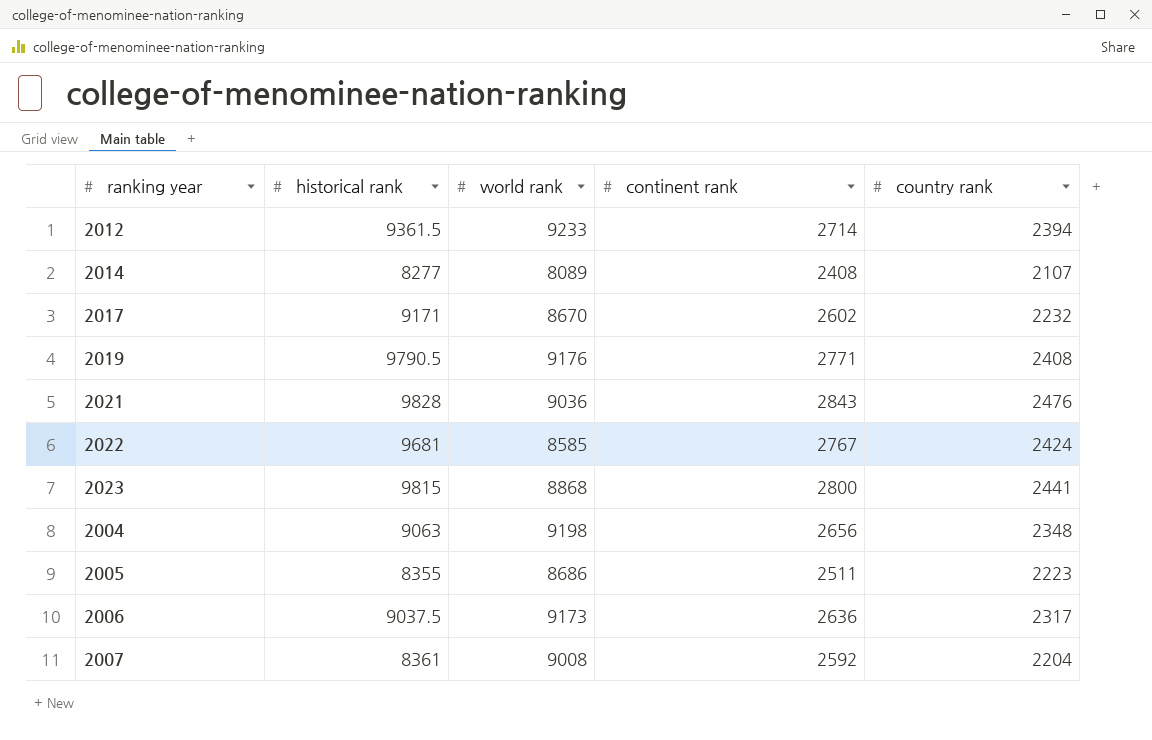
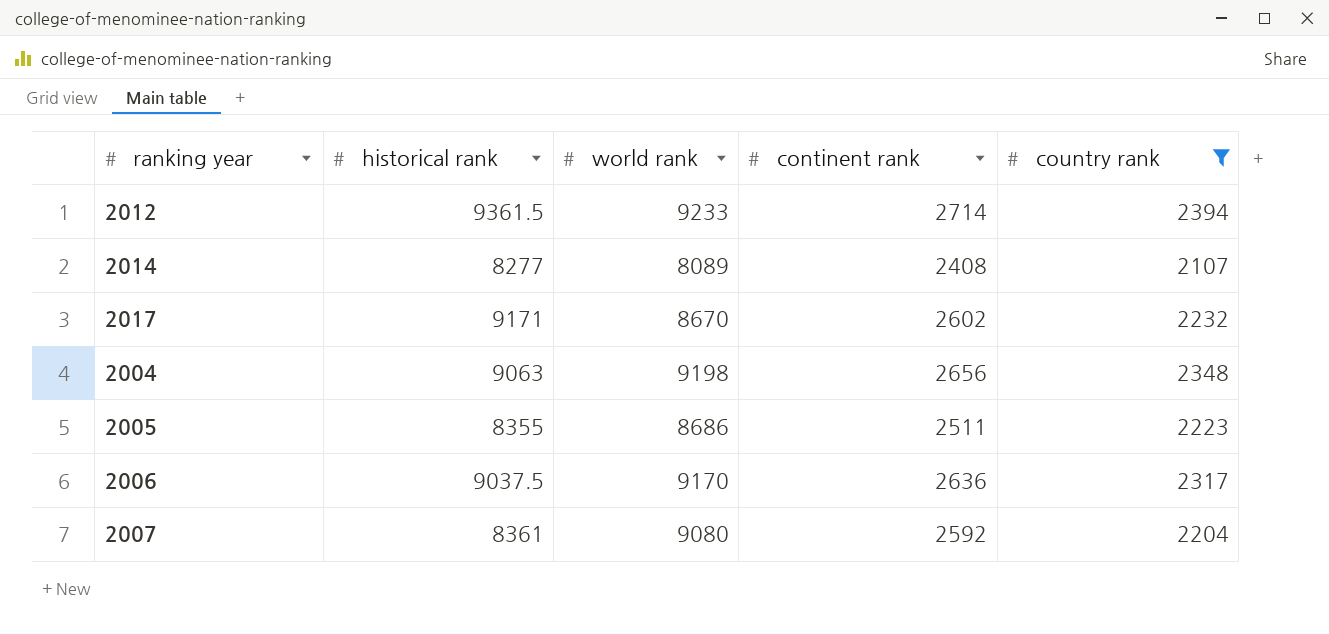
filter: none -> country rank <= 2394
2006 | world rank: 9173 -> 9170
2007 | world rank: 9008 -> 9080

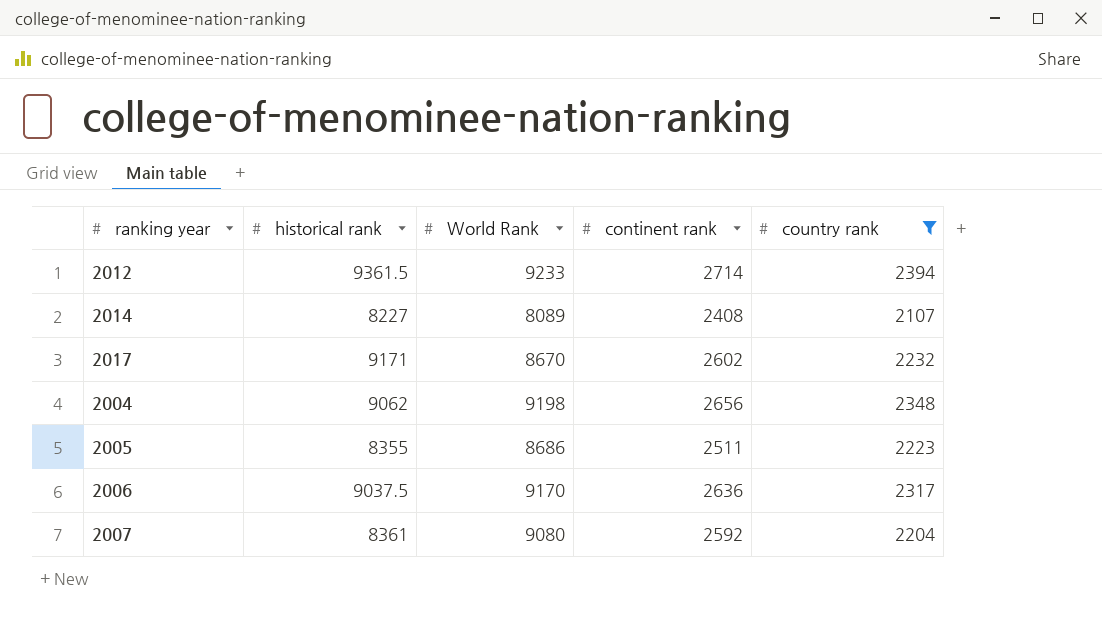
column name: world rank -> World Rank
2014 | historical rank: 8277 -> 8227
2004 | historical rank: 9063 -> 9062

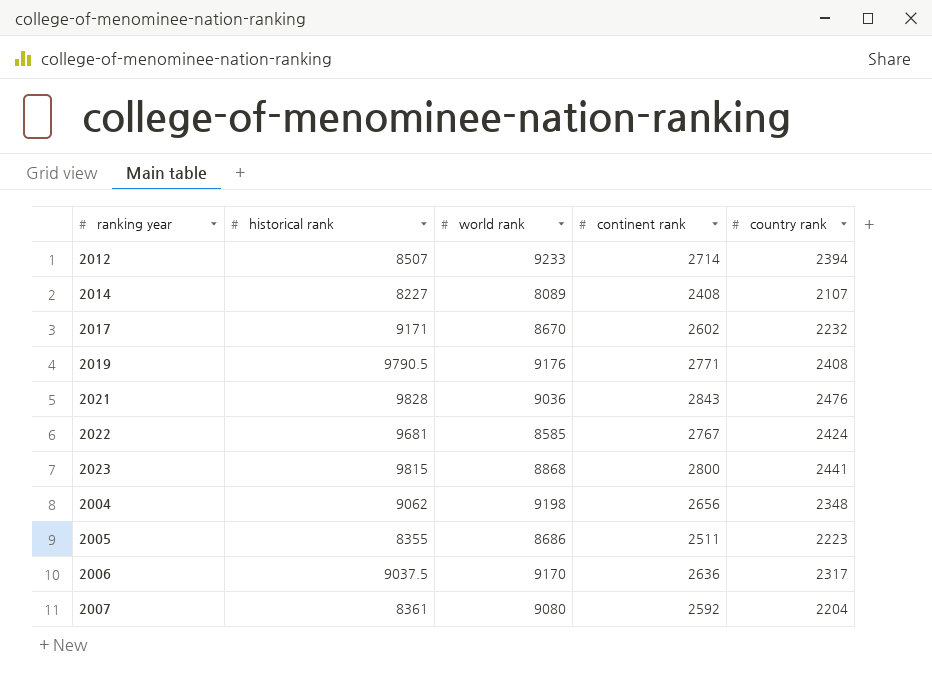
filter: country rank <= 2394 -> none
column name: World Rank -> world rank
2012 | historical rank: 9361.5 -> 8507

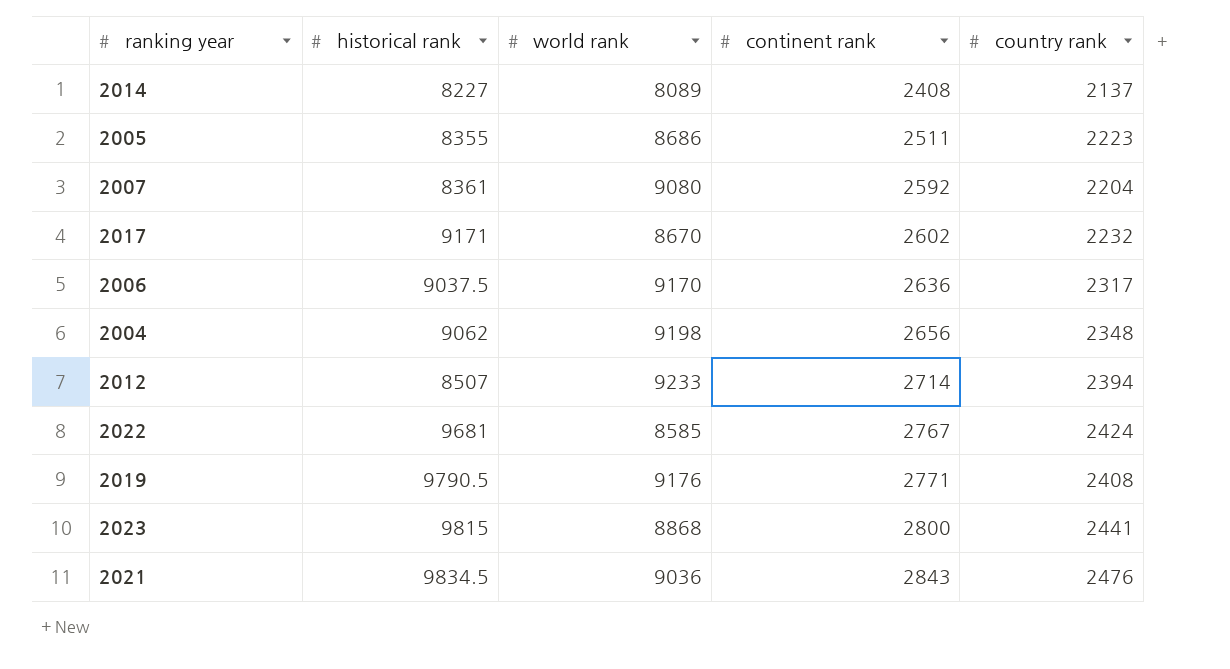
row order: none -> continent rank ascending
2014 | country rank: 2107 -> 2137
2021 | historical rank: 9828 -> 9834.5

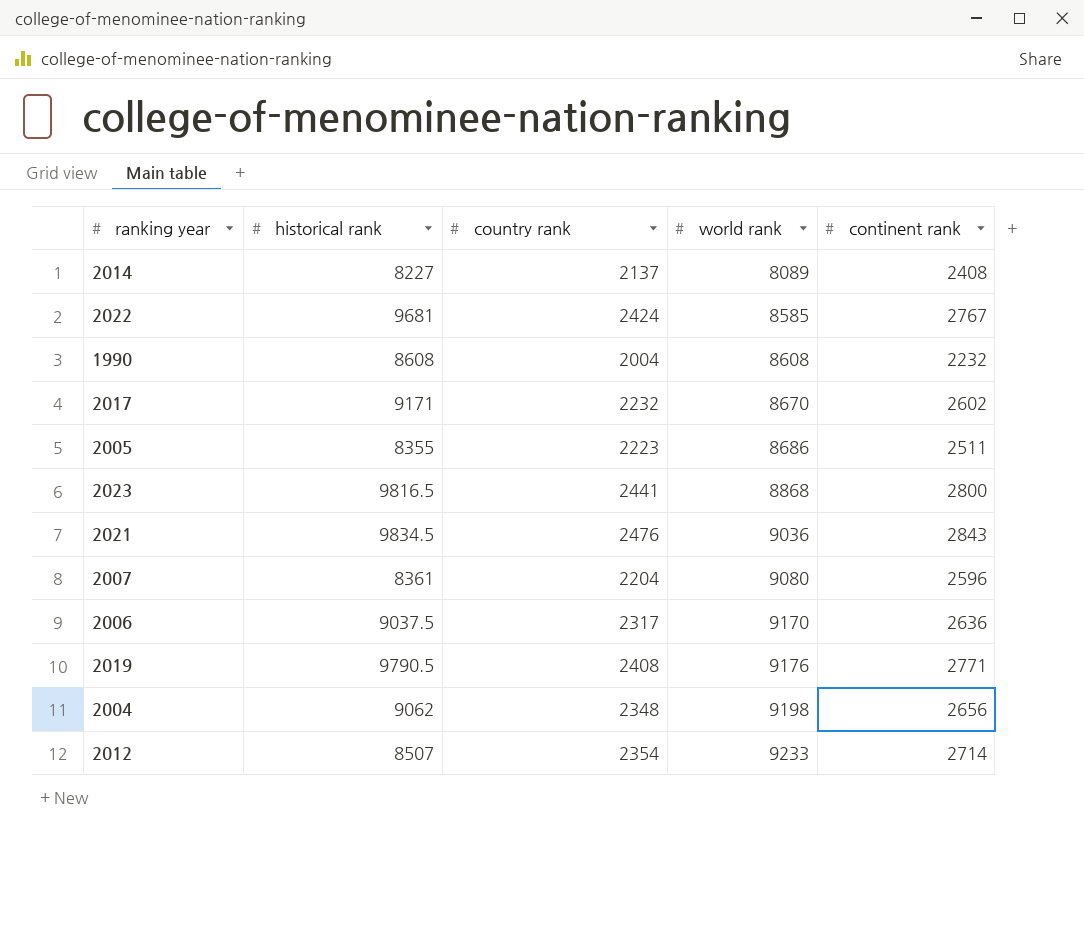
row order: continent rank ascending -> world rank ascending
column country rank | position: 5 -> 3
row 1990: none -> 8608 | 2004 | 8608 | 2232
2023 | historical rank: 9815 -> 9816.5
2007 | continent rank: 2592 -> 2596
2012 | country rank: 2394 -> 2354

